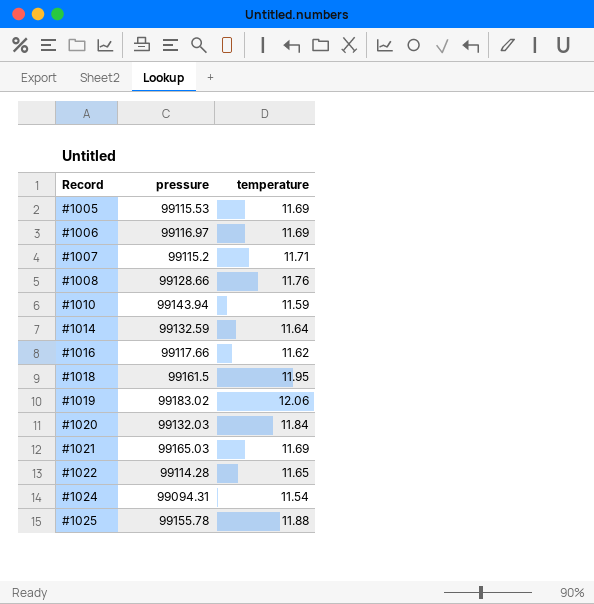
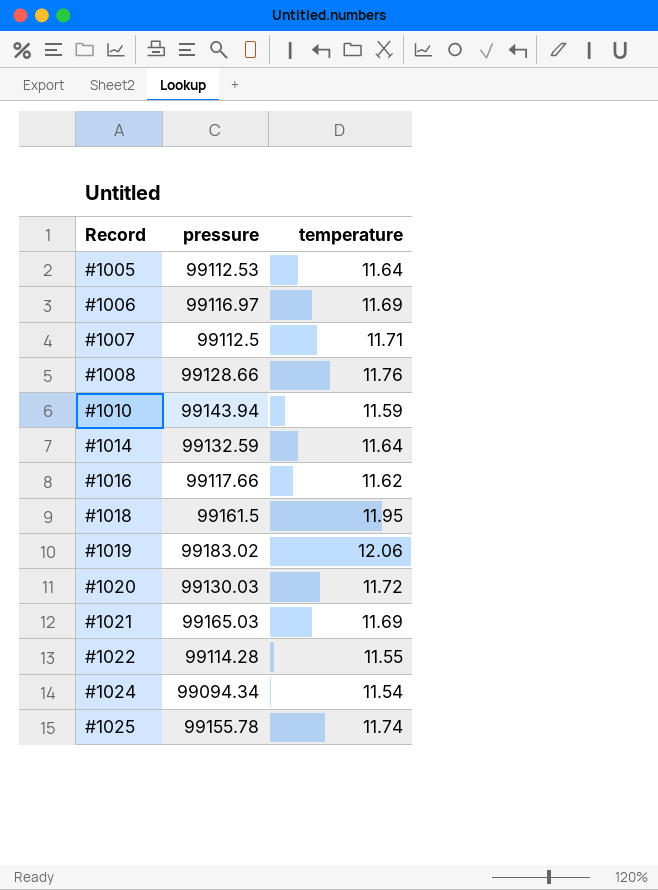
#1005 | pressure: 99115.53 -> 99112.53
#1005 | temperature: 11.69 -> 11.64
#1007 | pressure: 99115.2 -> 99112.5
#1020 | pressure: 99132.03 -> 99130.03
#1020 | temperature: 11.84 -> 11.72
#1022 | temperature: 11.65 -> 11.55
#1024 | pressure: 99094.31 -> 99094.34
#1025 | temperature: 11.88 -> 11.74

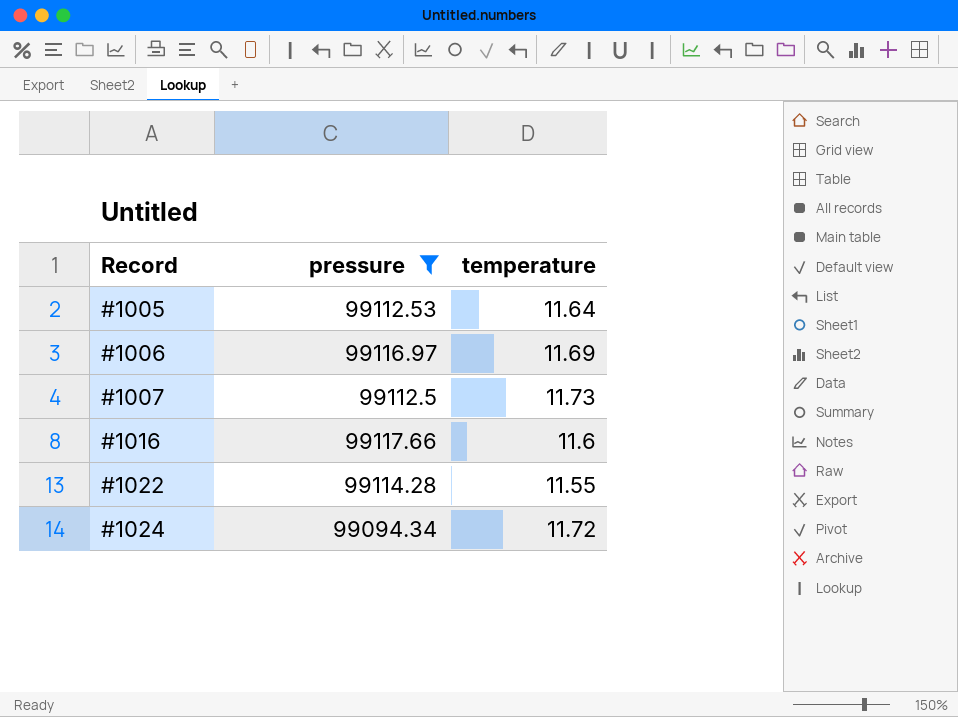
filter: none -> pressure <= 99117.66
#1007 | temperature: 11.71 -> 11.73
#1016 | temperature: 11.62 -> 11.6
#1024 | temperature: 11.54 -> 11.72

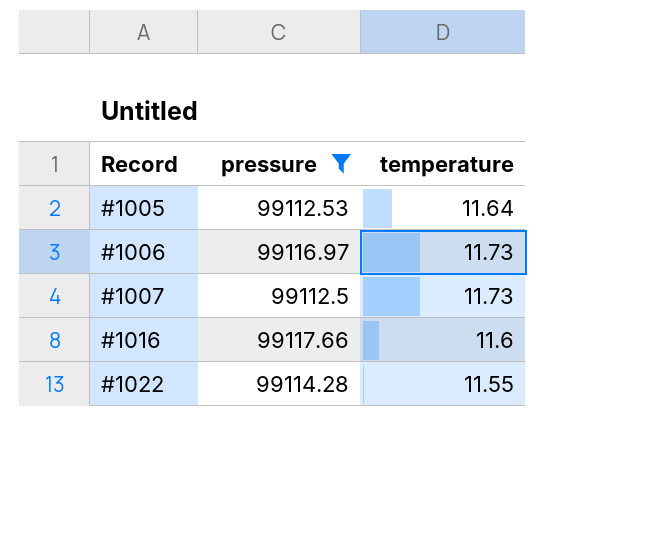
row #1024: 99094.34 | 11.72 -> none
#1006 | temperature: 11.69 -> 11.73

